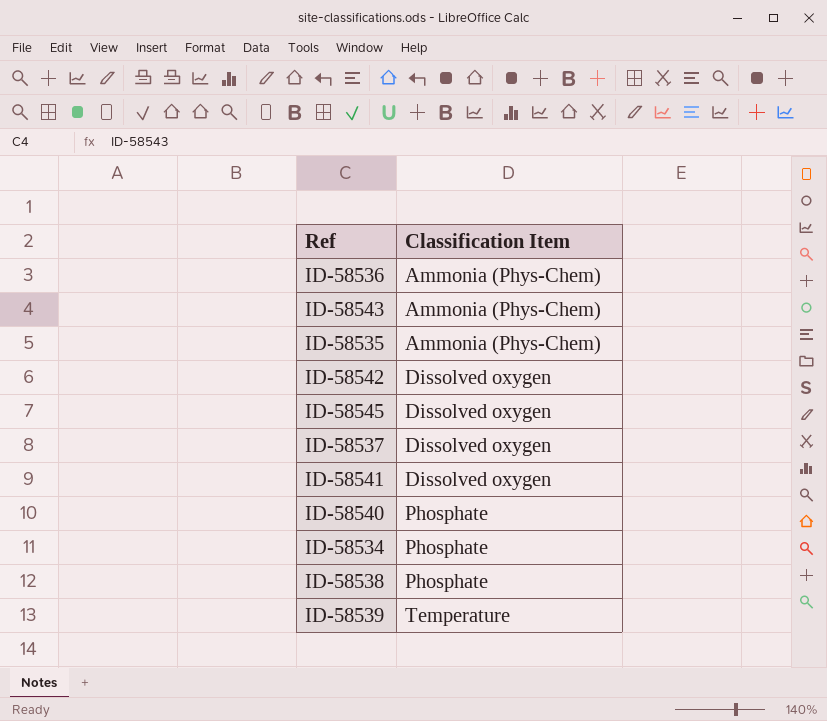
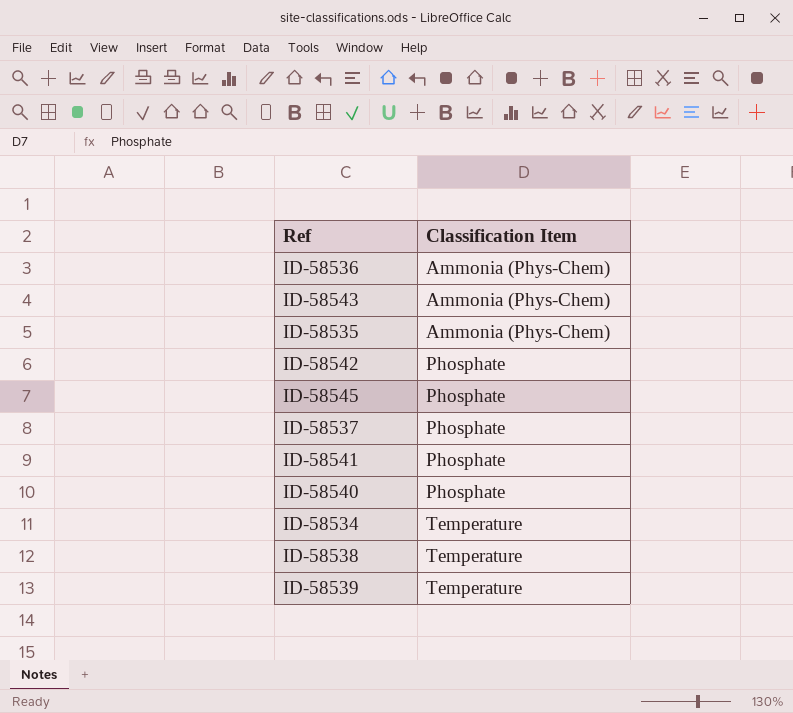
ID-58542 | Classification Item: Dissolved oxygen -> Phosphate
ID-58545 | Classification Item: Dissolved oxygen -> Phosphate
ID-58537 | Classification Item: Dissolved oxygen -> Phosphate
ID-58541 | Classification Item: Dissolved oxygen -> Phosphate
ID-58534 | Classification Item: Phosphate -> Temperature
ID-58538 | Classification Item: Phosphate -> Temperature

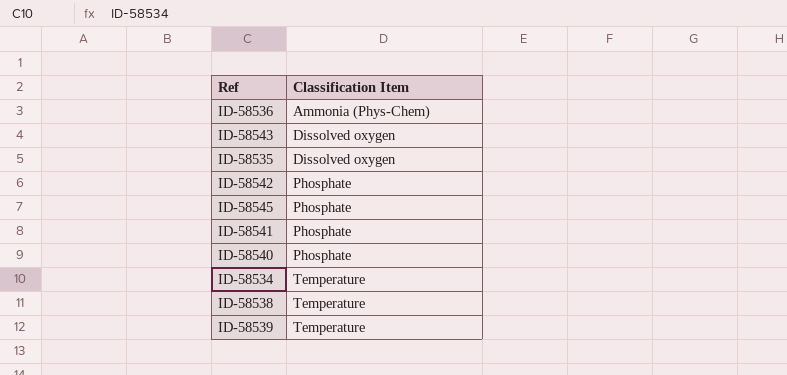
row ID-58537: Phosphate -> none
ID-58543 | Classification Item: Ammonia (Phys-Chem) -> Dissolved oxygen
ID-58535 | Classification Item: Ammonia (Phys-Chem) -> Dissolved oxygen

